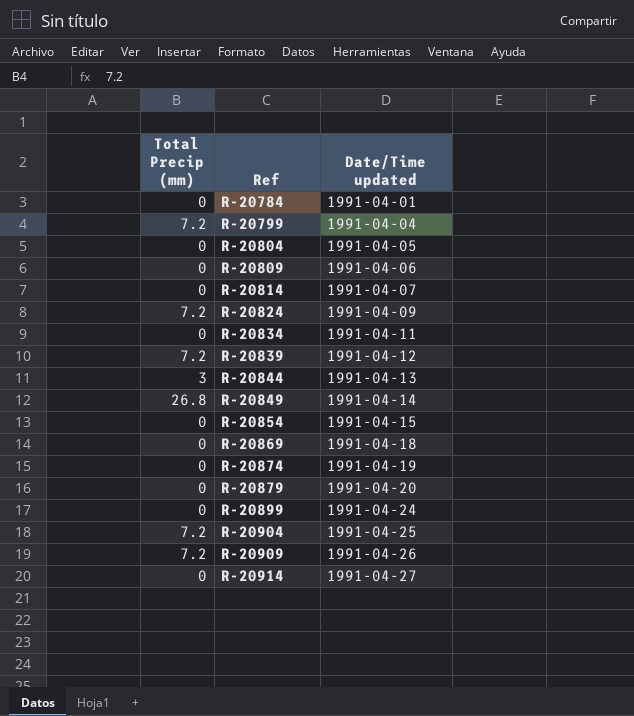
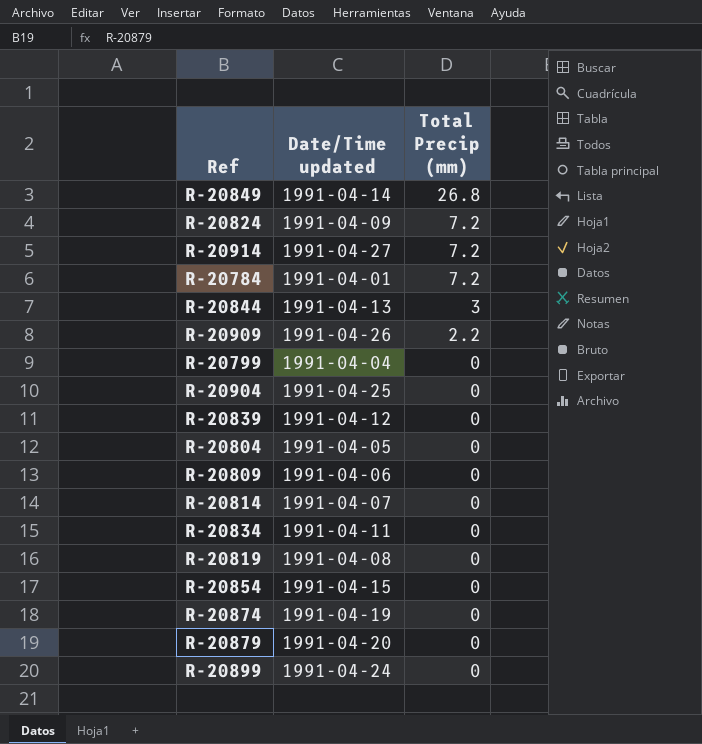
row order: Ref ascending -> Total Precip (mm) descending
column Total Precip (mm) | position: 1 -> 3
row R-20869: 0 | 1991-04-18 -> none
R-20914 | Total Precip (mm): 0 -> 7.2
R-20784 | Total Precip (mm): 0 -> 7.2
R-20909 | Total Precip (mm): 7.2 -> 2.2
R-20799 | Total Precip (mm): 7.2 -> 0
R-20904 | Total Precip (mm): 7.2 -> 0
R-20839 | Total Precip (mm): 7.2 -> 0
row R-20819: none -> 1991-04-08 | 0

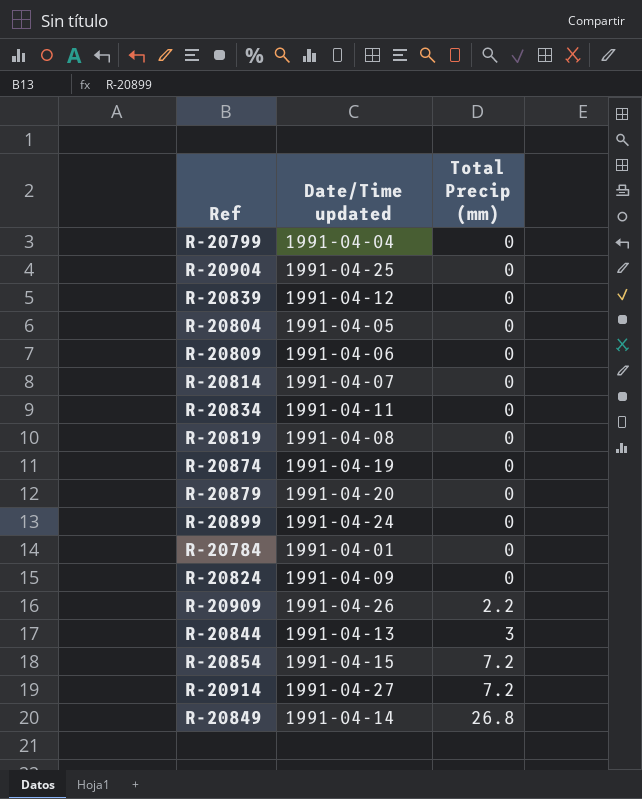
row order: Total Precip (mm) descending -> Total Precip (mm) ascending
R-20784 | Total Precip (mm): 7.2 -> 0
R-20824 | Total Precip (mm): 7.2 -> 0
R-20854 | Total Precip (mm): 0 -> 7.2

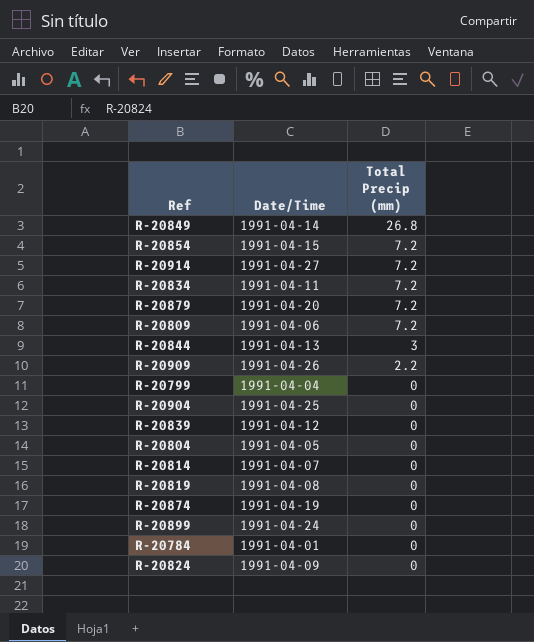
row order: Total Precip (mm) ascending -> Total Precip (mm) descending
column name: Date/Time updated -> Date/Time
R-20834 | Total Precip (mm): 0 -> 7.2
R-20879 | Total Precip (mm): 0 -> 7.2
R-20809 | Total Precip (mm): 0 -> 7.2

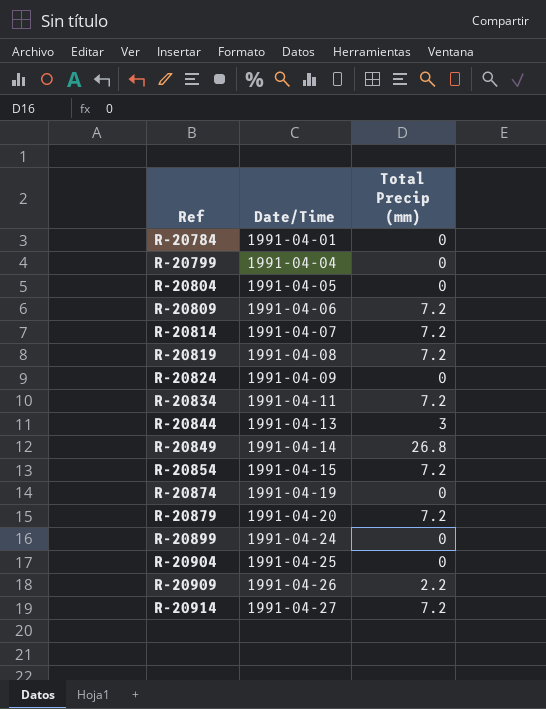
row order: Total Precip (mm) descending -> Ref ascending
row R-20839: 1991-04-12 | 0 -> none
R-20814 | Total Precip (mm): 0 -> 7.2
R-20819 | Total Precip (mm): 0 -> 7.2

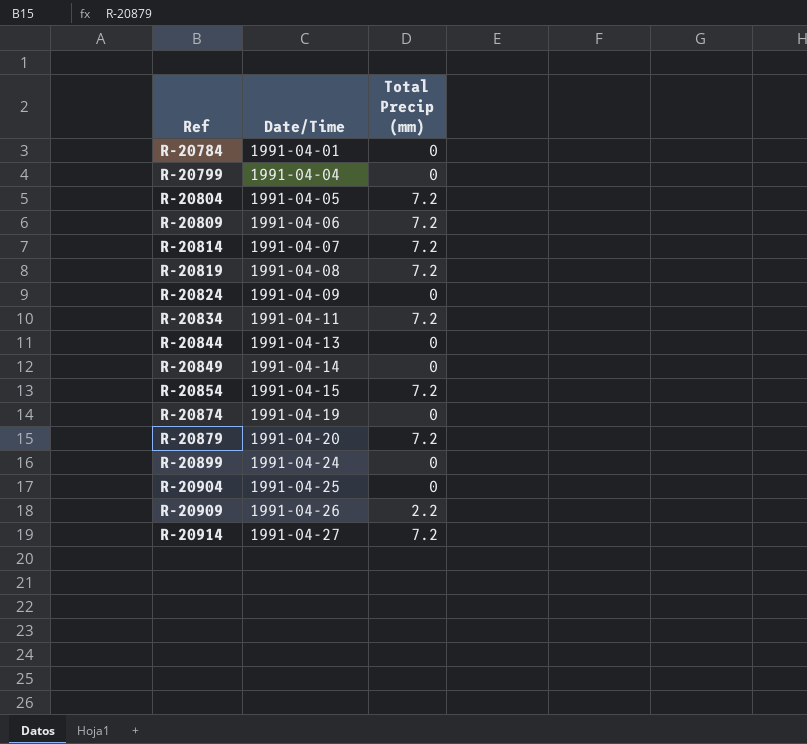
R-20804 | Total Precip (mm): 0 -> 7.2
R-20844 | Total Precip (mm): 3 -> 0
R-20849 | Total Precip (mm): 26.8 -> 0

